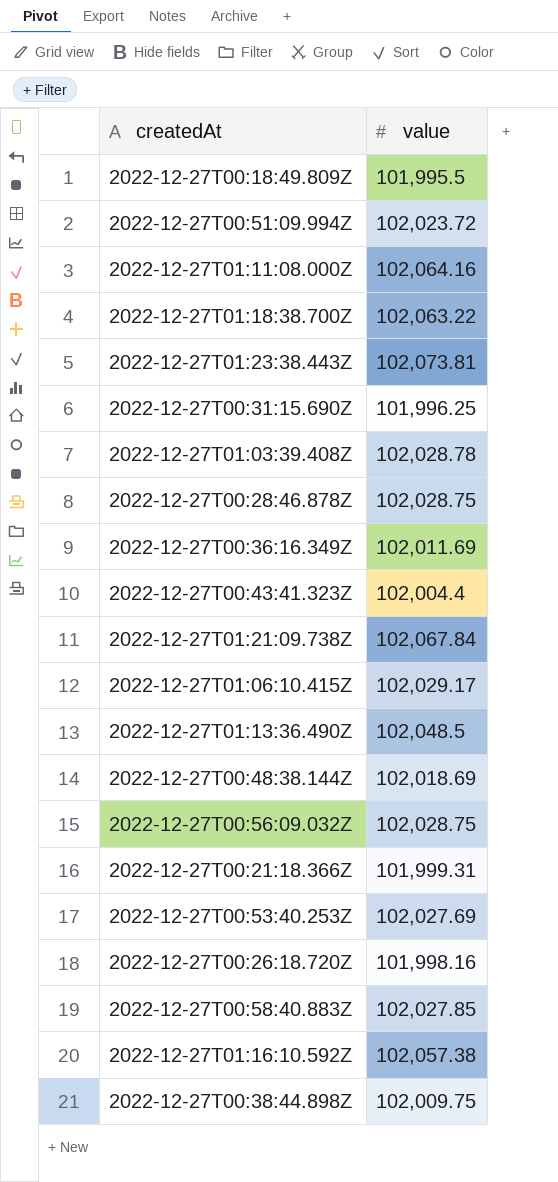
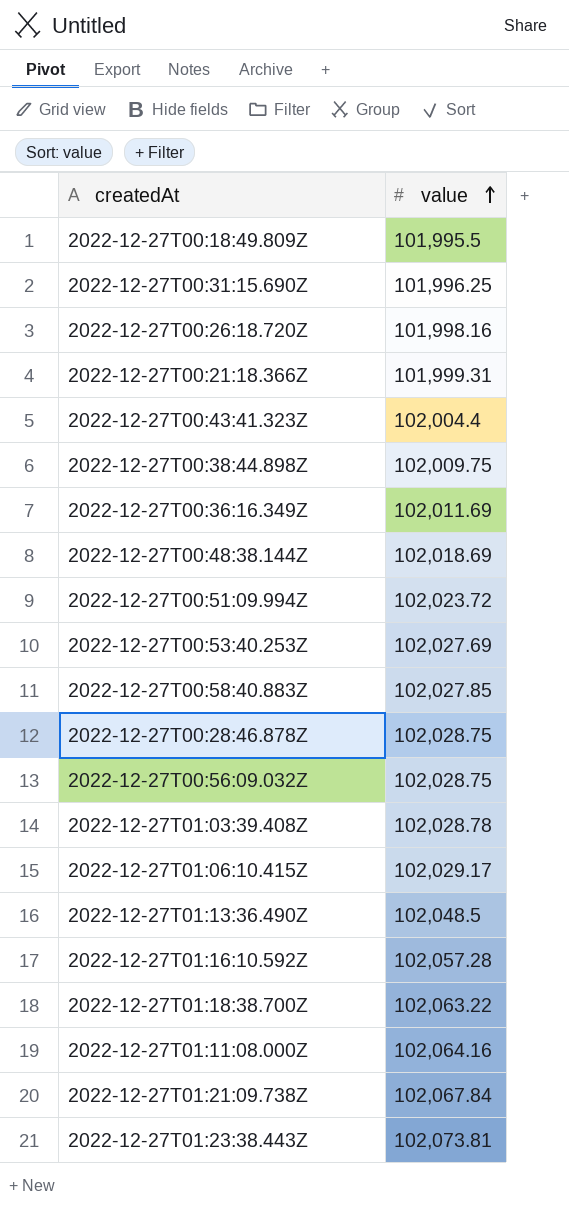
row order: none -> value ascending
2022-12-27T01:16:10.592Z | value: 102,057.38 -> 102,057.28

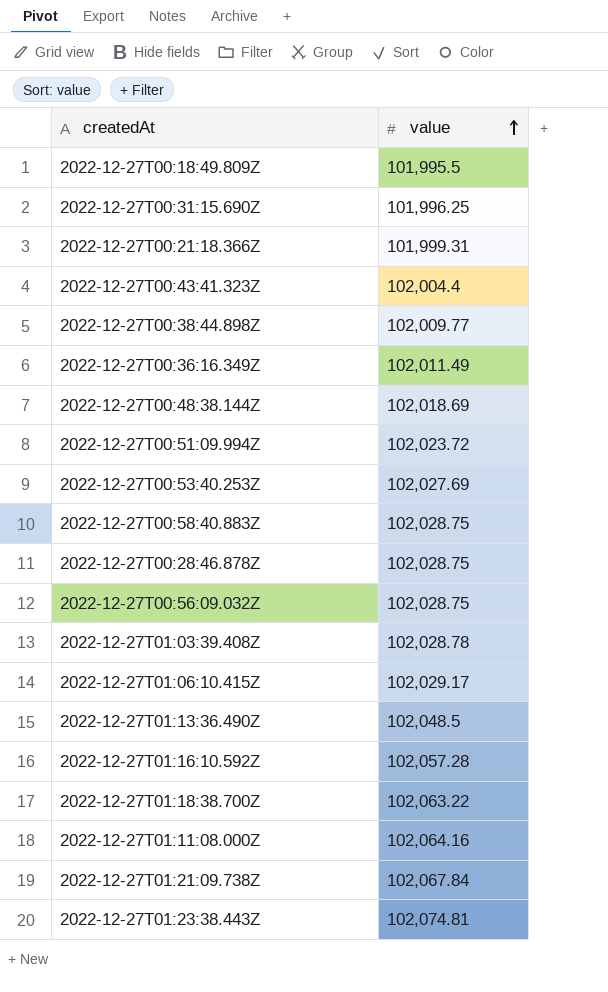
row 2022-12-27T00:26:18.720Z: 101,998.16 -> none
2022-12-27T00:38:44.898Z | value: 102,009.75 -> 102,009.77
2022-12-27T00:36:16.349Z | value: 102,011.69 -> 102,011.49
2022-12-27T00:58:40.883Z | value: 102,027.85 -> 102,028.75
2022-12-27T01:23:38.443Z | value: 102,073.81 -> 102,074.81

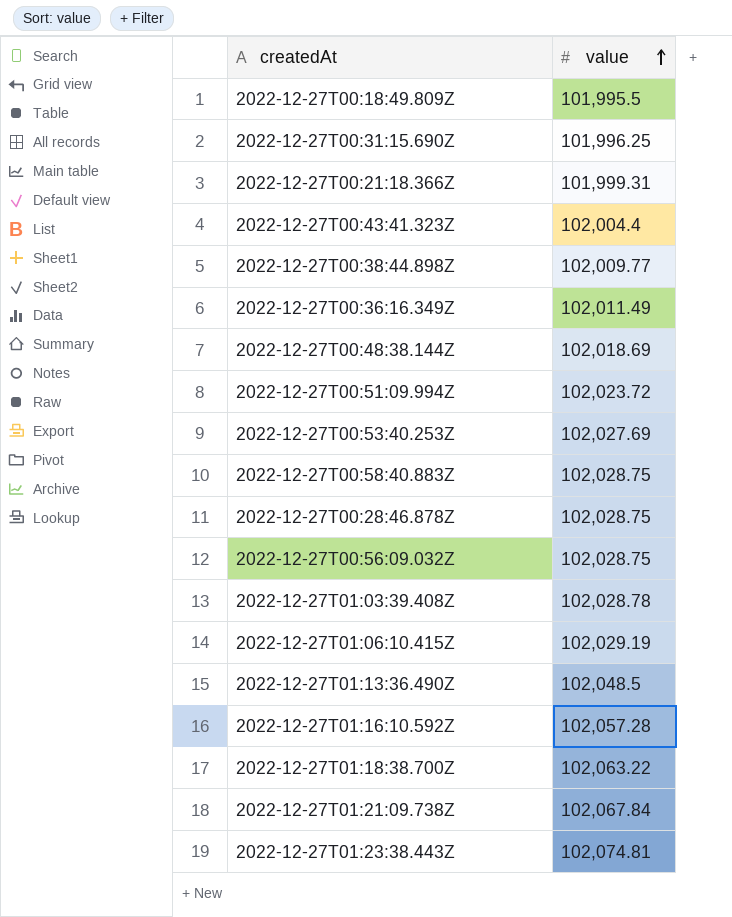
row 2022-12-27T01:11:08.000Z: 102,064.16 -> none
2022-12-27T01:06:10.415Z | value: 102,029.17 -> 102,029.19

